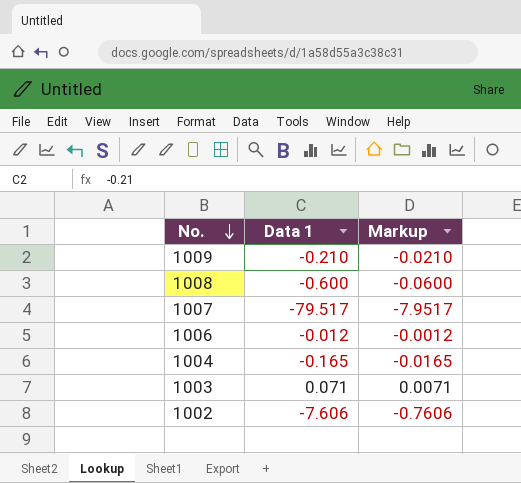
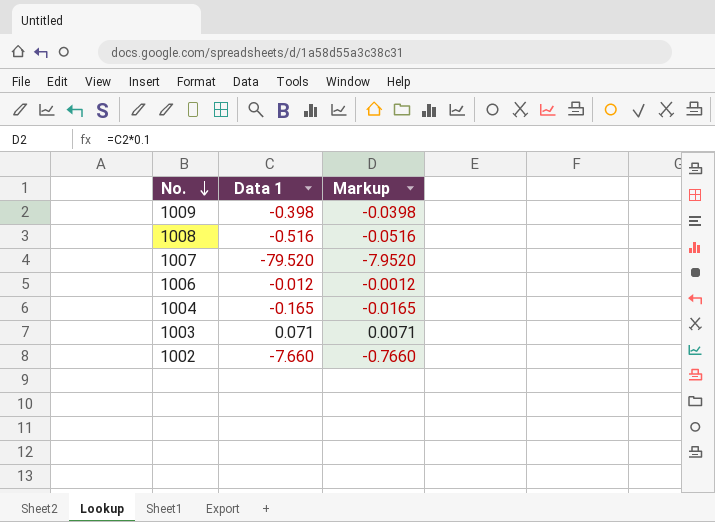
1009 | Data 1: -0.210 -> -0.398
1009 | Markup: -0.0210 -> -0.0398
1008 | Data 1: -0.600 -> -0.516
1008 | Markup: -0.0600 -> -0.0516
1007 | Data 1: -79.517 -> -79.520
1007 | Markup: -7.9517 -> -7.9520
1002 | Data 1: -7.606 -> -7.660
1002 | Markup: -0.7606 -> -0.7660

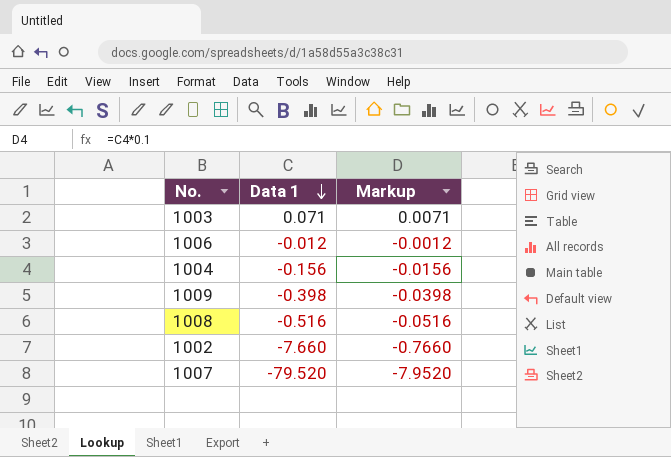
row order: No. descending -> Data 1 descending
1004 | Data 1: -0.165 -> -0.156
1004 | Markup: -0.0165 -> -0.0156

